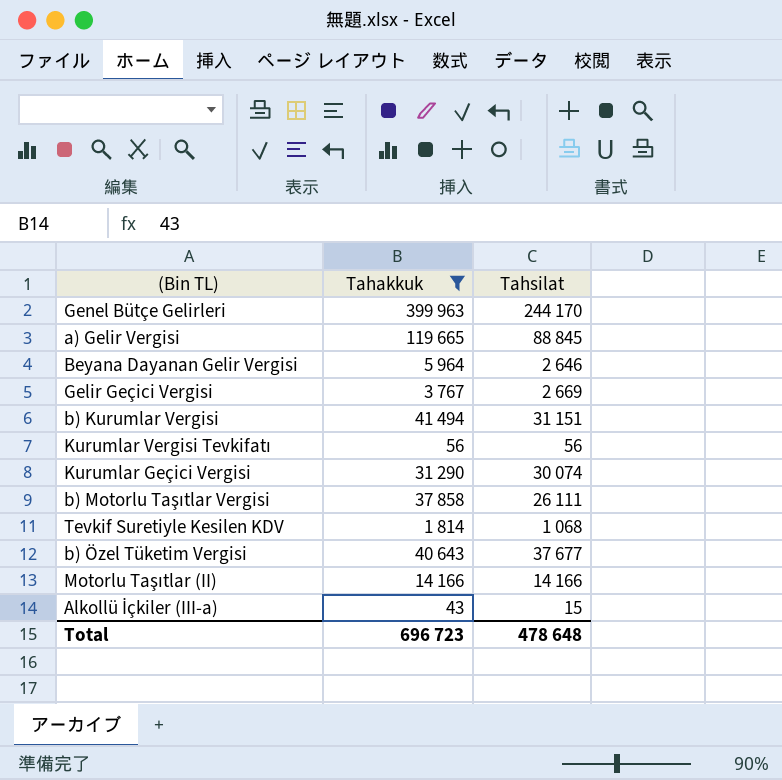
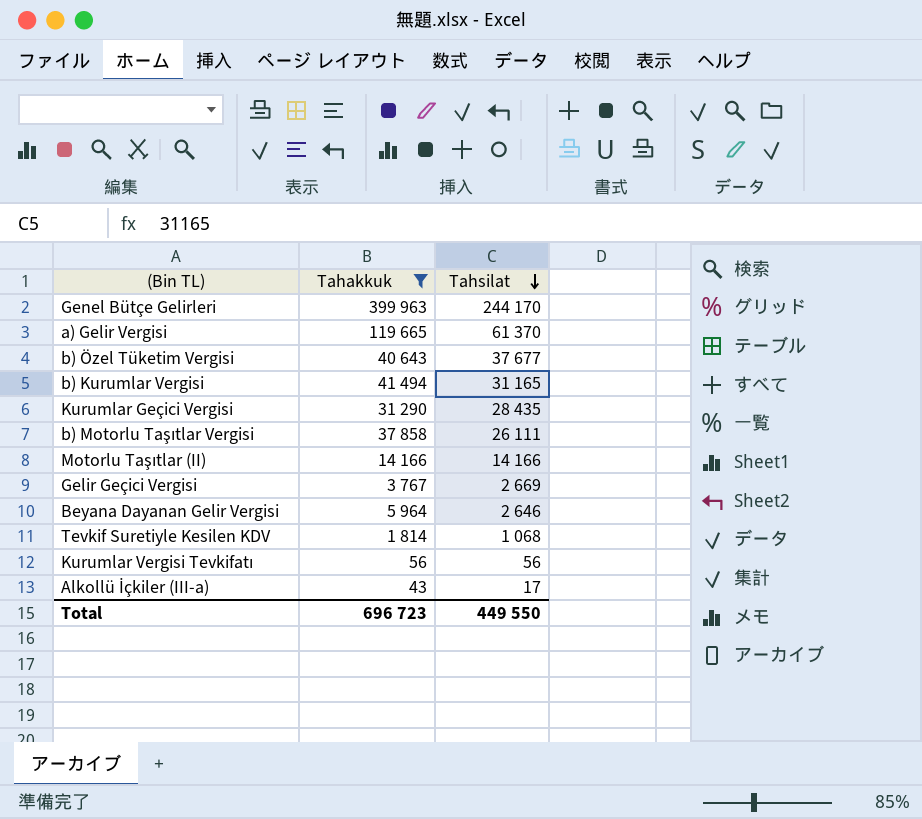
row order: none -> Tahsilat descending
a) Gelir Vergisi | Tahsilat: 88 845 -> 61 370
b) Kurumlar Vergisi | Tahsilat: 31 151 -> 31 165
Kurumlar Geçici Vergisi | Tahsilat: 30 074 -> 28 435
Alkollü İçkiler (III-a) | Tahsilat: 15 -> 17
Total | Tahsilat: 478 648 -> 449 550

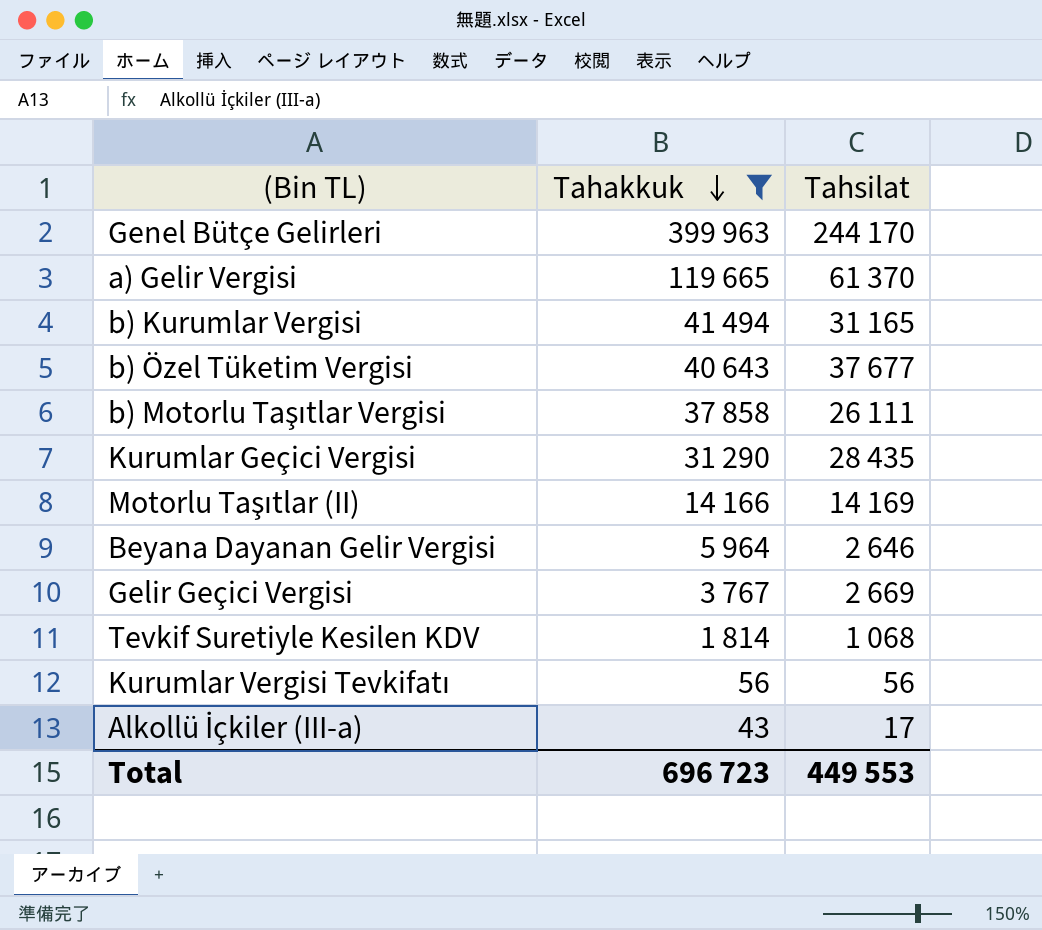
row order: Tahsilat descending -> Tahakkuk descending
Motorlu Taşıtlar (II) | Tahsilat: 14 166 -> 14 169
Total | Tahsilat: 449 550 -> 449 553

